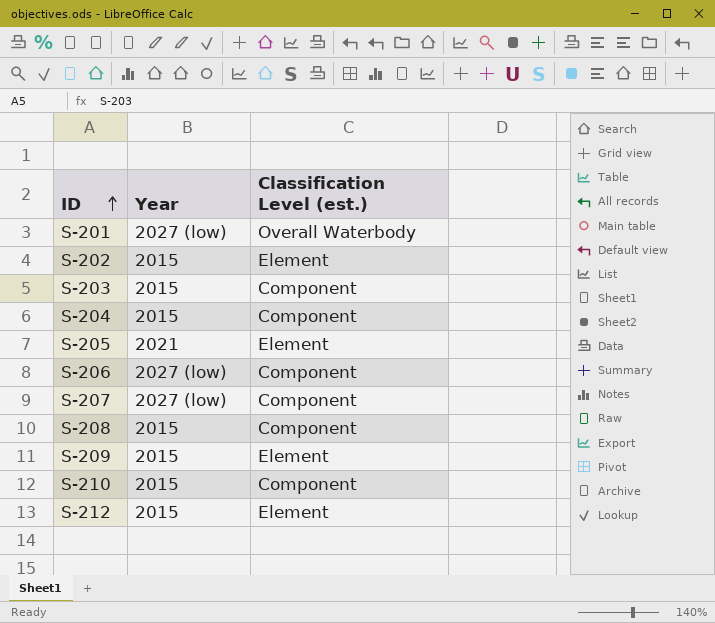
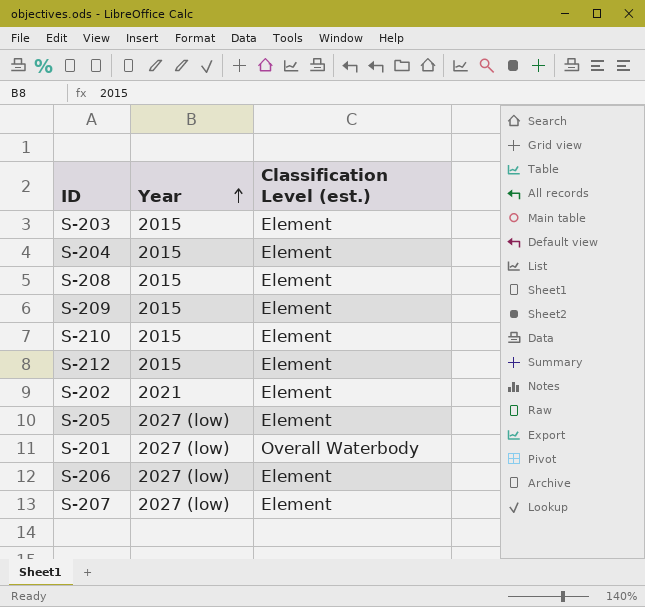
row order: ID ascending -> Year ascending
S-203 | Classification Level (est.): Component -> Element
S-204 | Classification Level (est.): Component -> Element
S-208 | Classification Level (est.): Component -> Element
S-210 | Classification Level (est.): Component -> Element
S-202 | Year: 2015 -> 2021
S-205 | Year: 2021 -> 2027 (low)
S-206 | Classification Level (est.): Component -> Element
S-207 | Classification Level (est.): Component -> Element

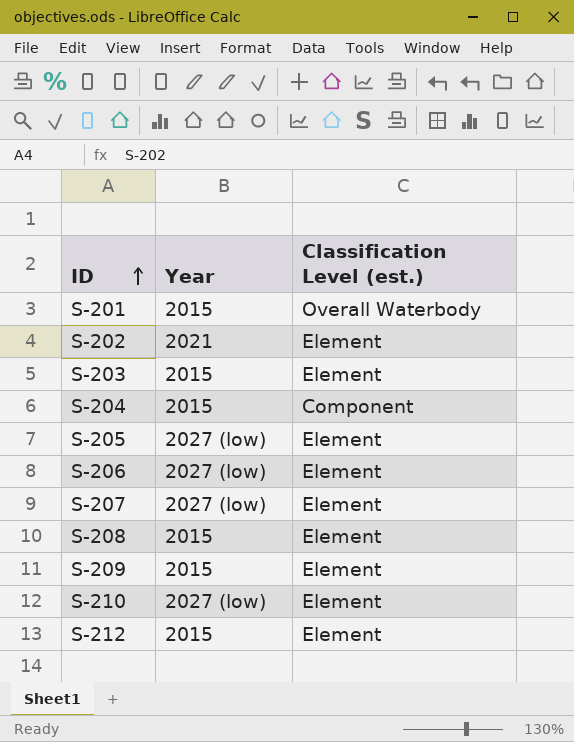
row order: Year ascending -> ID ascending
S-201 | Year: 2027 (low) -> 2015
S-204 | Classification Level (est.): Element -> Component
S-210 | Year: 2015 -> 2027 (low)

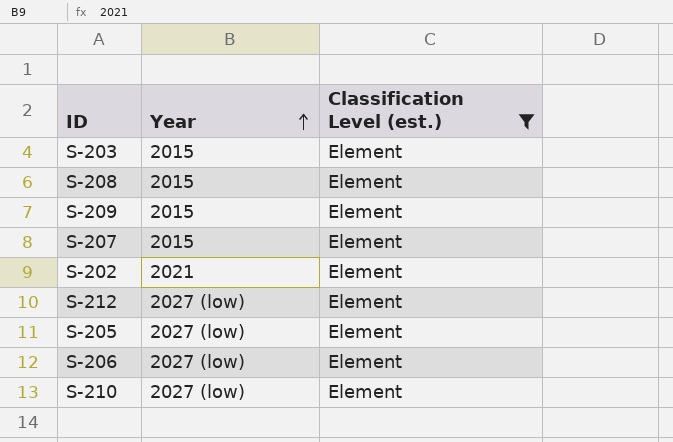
filter: none -> Classification Level (est.) = Element
row order: ID ascending -> Year ascending
S-207 | Year: 2027 (low) -> 2015
S-212 | Year: 2015 -> 2027 (low)

